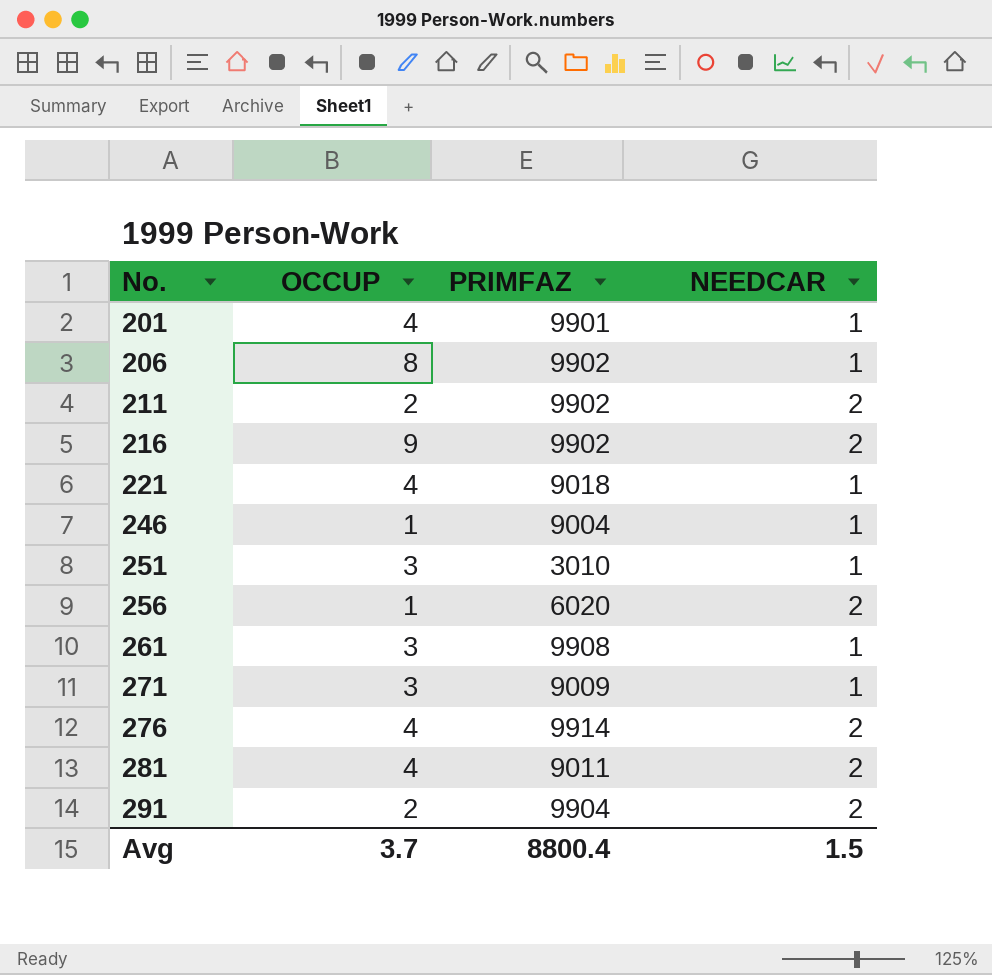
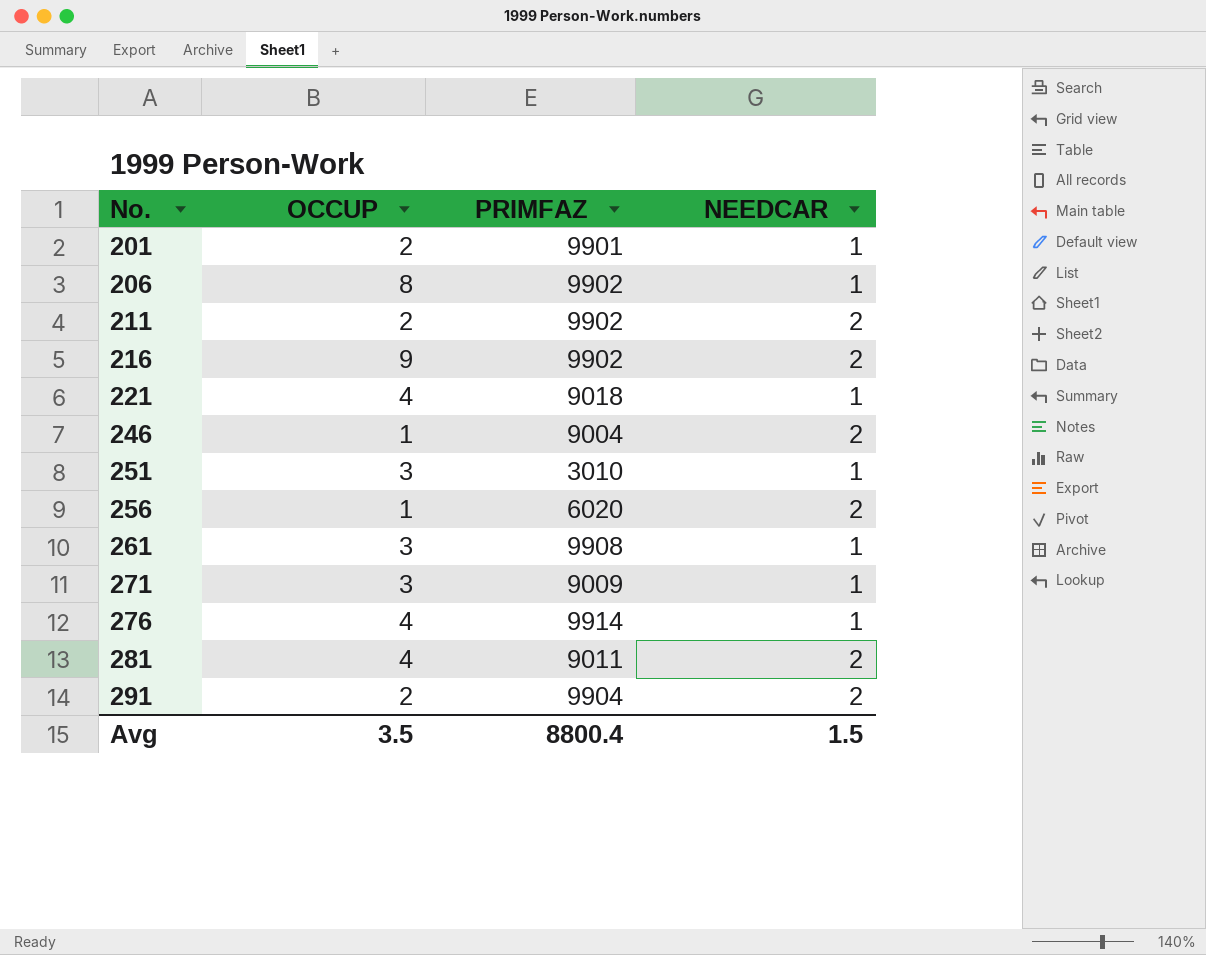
201 | OCCUP: 4 -> 2
246 | NEEDCAR: 1 -> 2
276 | NEEDCAR: 2 -> 1
Avg | OCCUP: 3.7 -> 3.5

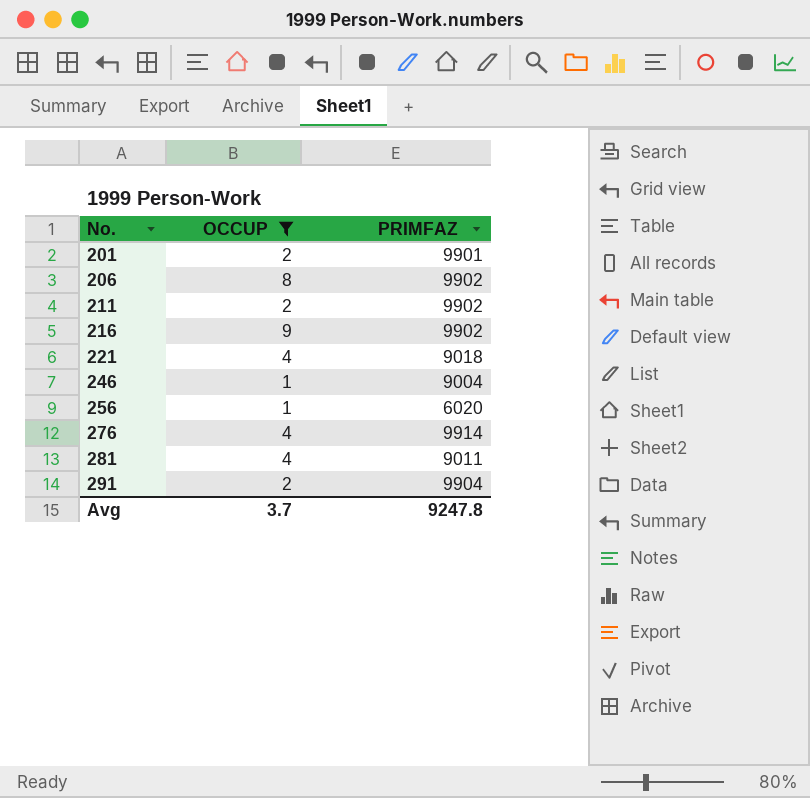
filter: none -> OCCUP != 3
column NEEDCAR | position: 4 -> none
Avg | OCCUP: 3.5 -> 3.7
Avg | PRIMFAZ: 8800.4 -> 9247.8

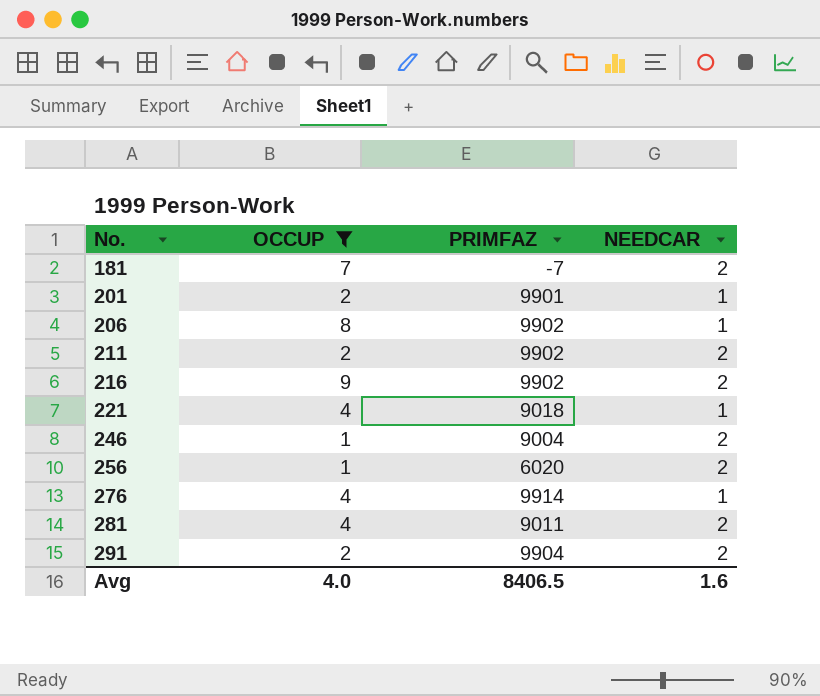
column NEEDCAR | position: none -> 4
row 181: none -> 7 | -7 | 2
Avg | OCCUP: 3.7 -> 4.0
Avg | PRIMFAZ: 9247.8 -> 8406.5

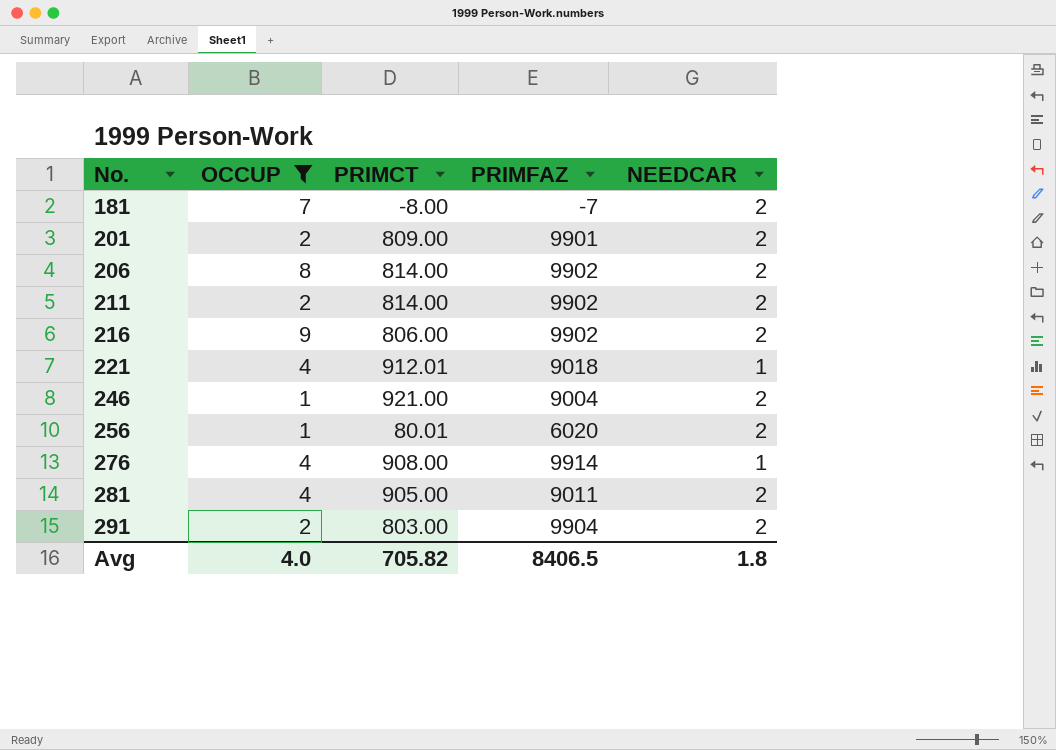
column PRIMCT | position: none -> 3
201 | NEEDCAR: 1 -> 2
206 | NEEDCAR: 1 -> 2
Avg | NEEDCAR: 1.6 -> 1.8

